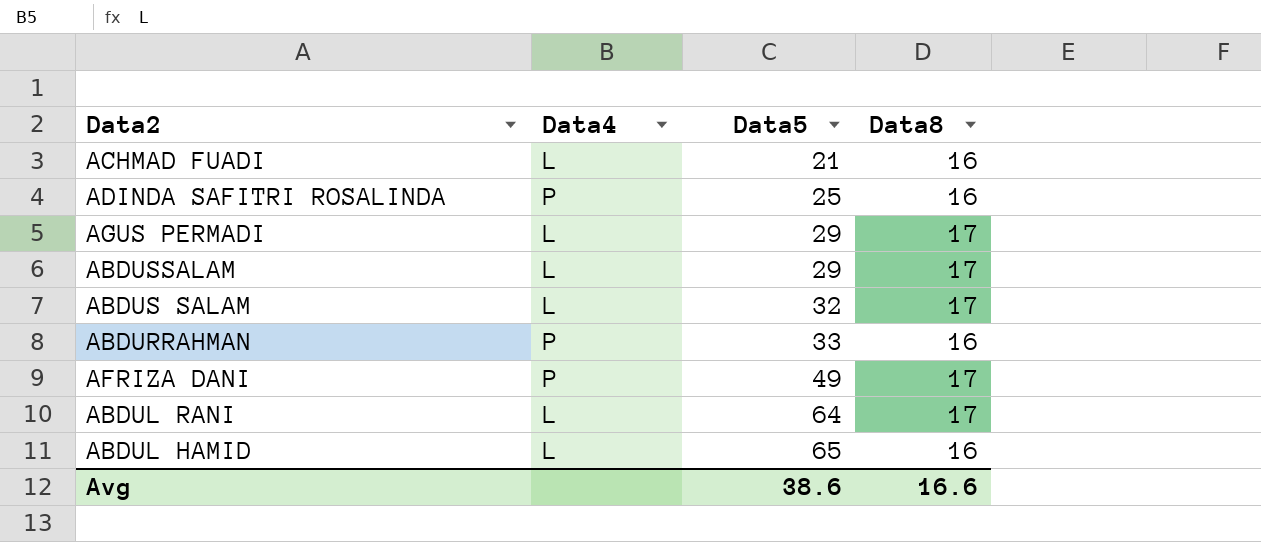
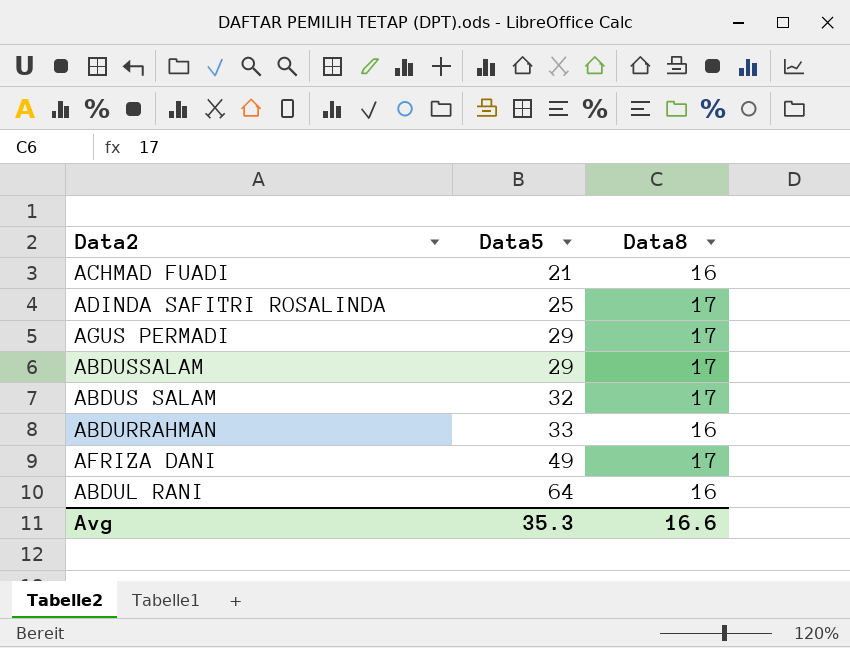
column Data4 | position: 2 -> none
row ABDUL HAMID: L | 65 | 16 -> none
ADINDA SAFITRI ROSALINDA | Data8: 16 -> 17
ABDUL RANI | Data8: 17 -> 16
Avg | Data5: 38.6 -> 35.3

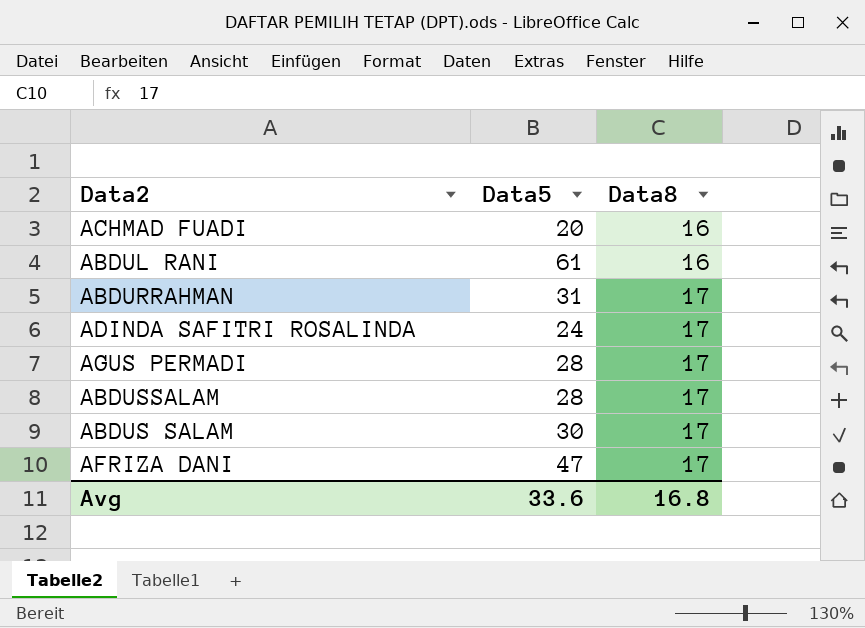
row order: Data5 ascending -> Data8 ascending
ACHMAD FUADI | Data5: 21 -> 20
ABDUL RANI | Data5: 64 -> 61
ABDURRAHMAN | Data5: 33 -> 31
ABDURRAHMAN | Data8: 16 -> 17
ADINDA SAFITRI ROSALINDA | Data5: 25 -> 24
AGUS PERMADI | Data5: 29 -> 28
ABDUSSALAM | Data5: 29 -> 28
ABDUS SALAM | Data5: 32 -> 30
AFRIZA DANI | Data5: 49 -> 47
Avg | Data5: 35.3 -> 33.6
Avg | Data8: 16.6 -> 16.8

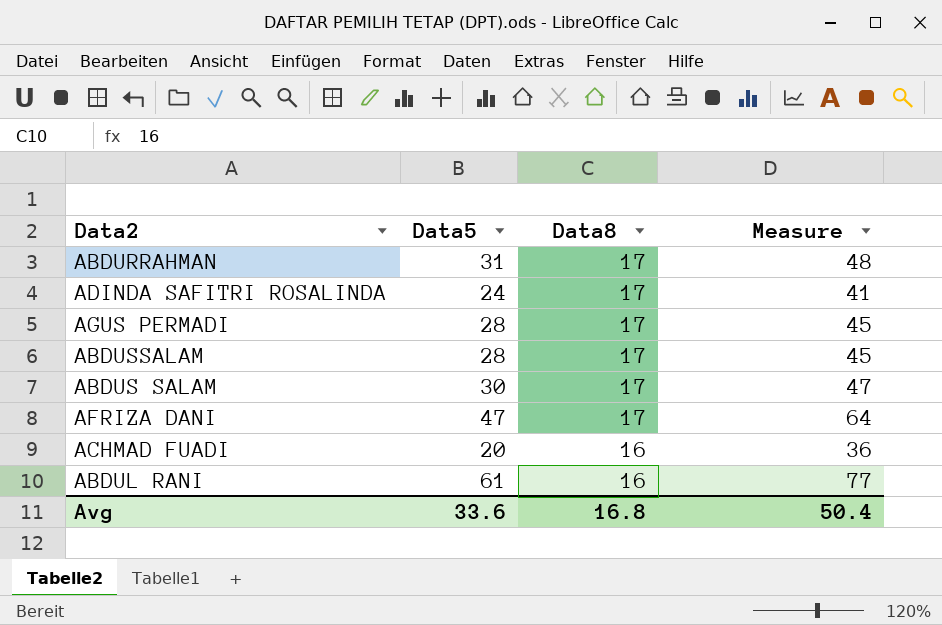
row order: Data8 ascending -> Data8 descending
column Measure | formula: none -> [Data5] + [Data8]

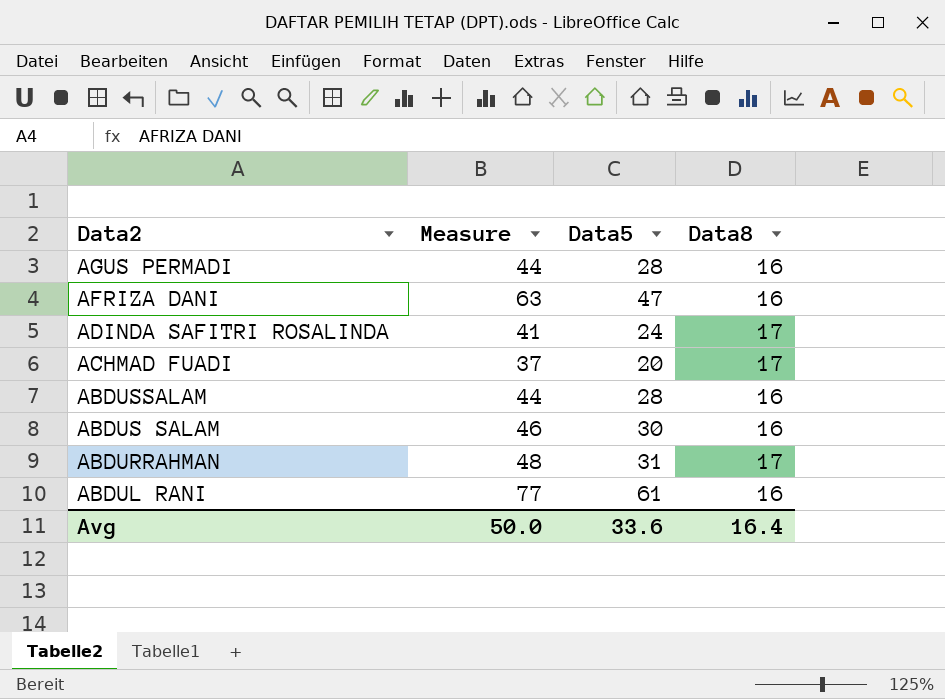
row order: Data8 descending -> Data2 descending
column Measure | position: 4 -> 2
AGUS PERMADI | Measure: 45 -> 44
AGUS PERMADI | Data8: 17 -> 16
AFRIZA DANI | Measure: 64 -> 63
AFRIZA DANI | Data8: 17 -> 16
ACHMAD FUADI | Measure: 36 -> 37
ACHMAD FUADI | Data8: 16 -> 17
ABDUSSALAM | Measure: 45 -> 44
ABDUSSALAM | Data8: 17 -> 16
ABDUS SALAM | Measure: 47 -> 46
ABDUS SALAM | Data8: 17 -> 16
Avg | Measure: 50.4 -> 50.0
Avg | Data8: 16.8 -> 16.4

